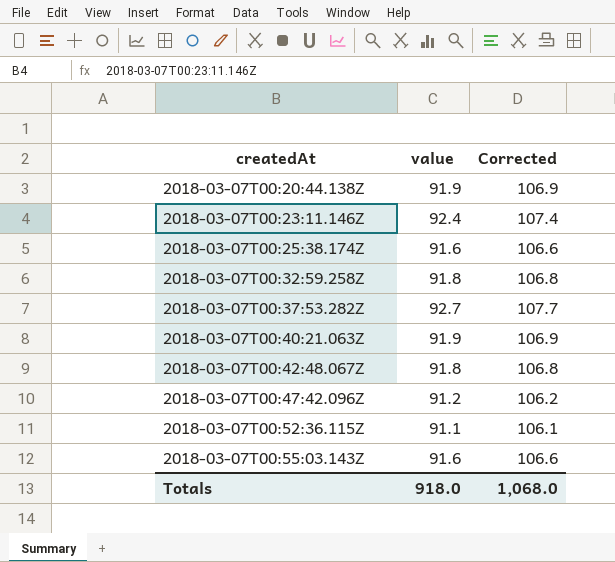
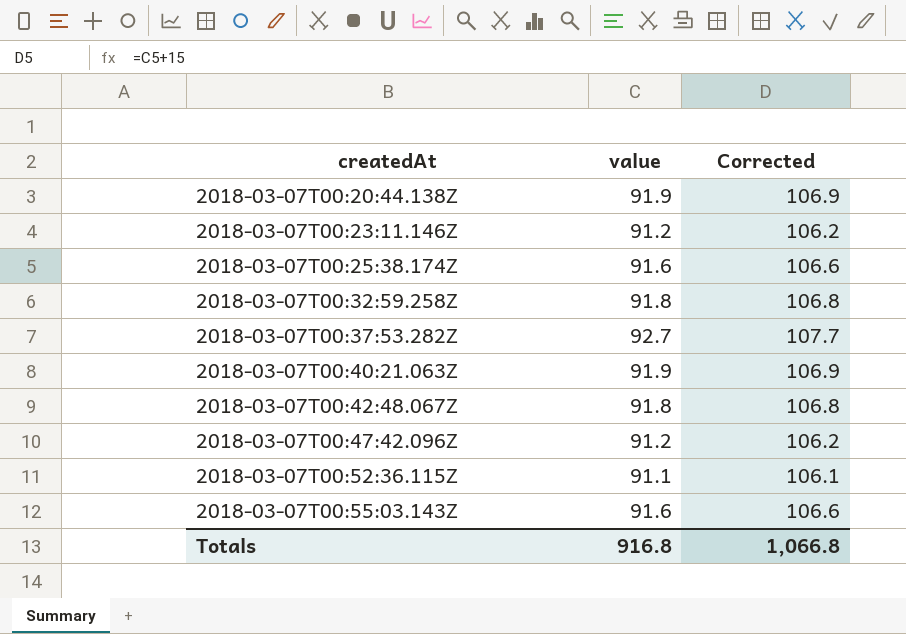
2018-03-07T00:23:11.146Z | value: 92.4 -> 91.2
2018-03-07T00:23:11.146Z | Corrected: 107.4 -> 106.2
Totals | value: 918.0 -> 916.8
Totals | Corrected: 1,068.0 -> 1,066.8

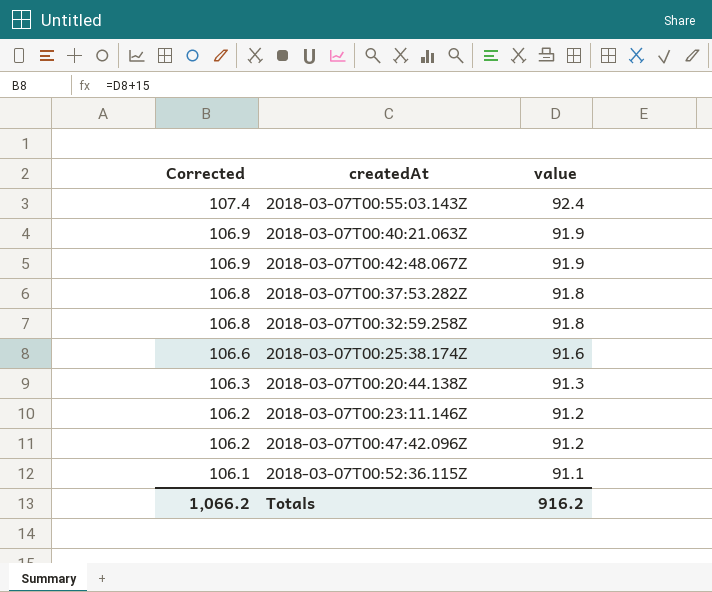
row order: createdAt ascending -> Corrected descending
column Corrected | position: 3 -> 1
2018-03-07T00:55:03.143Z | Corrected: 106.6 -> 107.4
2018-03-07T00:55:03.143Z | value: 91.6 -> 92.4
2018-03-07T00:42:48.067Z | Corrected: 106.8 -> 106.9
2018-03-07T00:42:48.067Z | value: 91.8 -> 91.9
2018-03-07T00:37:53.282Z | Corrected: 107.7 -> 106.8
2018-03-07T00:37:53.282Z | value: 92.7 -> 91.8
2018-03-07T00:20:44.138Z | Corrected: 106.9 -> 106.3
2018-03-07T00:20:44.138Z | value: 91.9 -> 91.3
Totals | Corrected: 1,066.8 -> 1,066.2
Totals | value: 916.8 -> 916.2

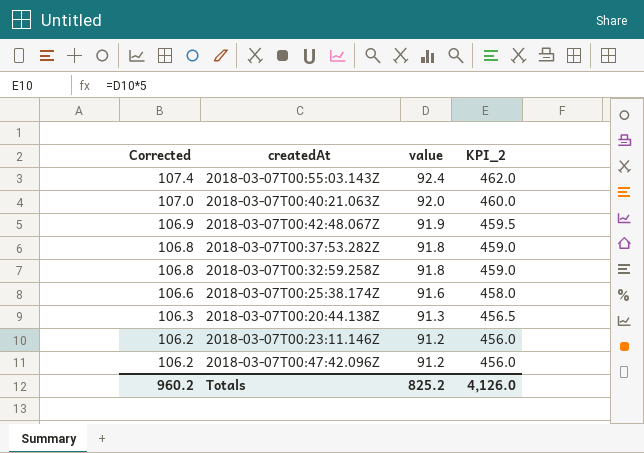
column KPI_2 | formula: none -> [value] * 5
row 2018-03-07T00:52:36.115Z: 106.1 | 91.1 -> none
2018-03-07T00:40:21.063Z | Corrected: 106.9 -> 107.0
2018-03-07T00:40:21.063Z | value: 91.9 -> 92.0
Totals | Corrected: 1,066.2 -> 960.2
Totals | value: 916.2 -> 825.2

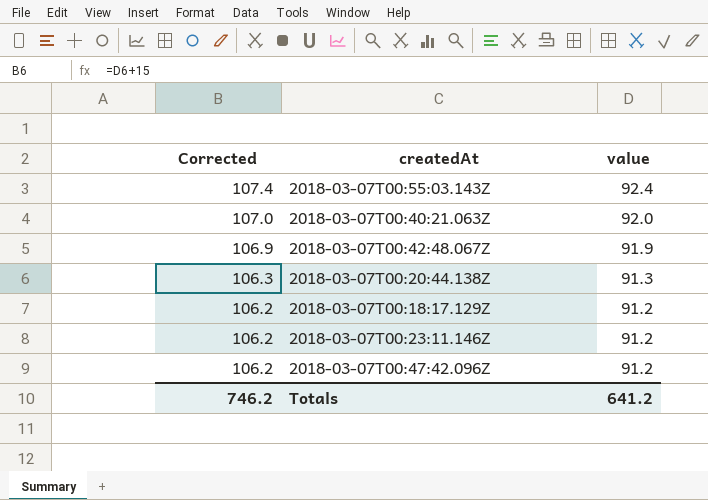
column KPI_2 | formula: [value] * 5 -> none
row 2018-03-07T00:37:53.282Z: 106.8 | 91.8 | 459.0 -> none
row 2018-03-07T00:32:59.258Z: 106.8 | 91.8 | 459.0 -> none
row 2018-03-07T00:25:38.174Z: 106.6 | 91.6 | 458.0 -> none
row 2018-03-07T00:18:17.129Z: none -> 106.2 | 91.2
Totals | Corrected: 960.2 -> 746.2
Totals | value: 825.2 -> 641.2

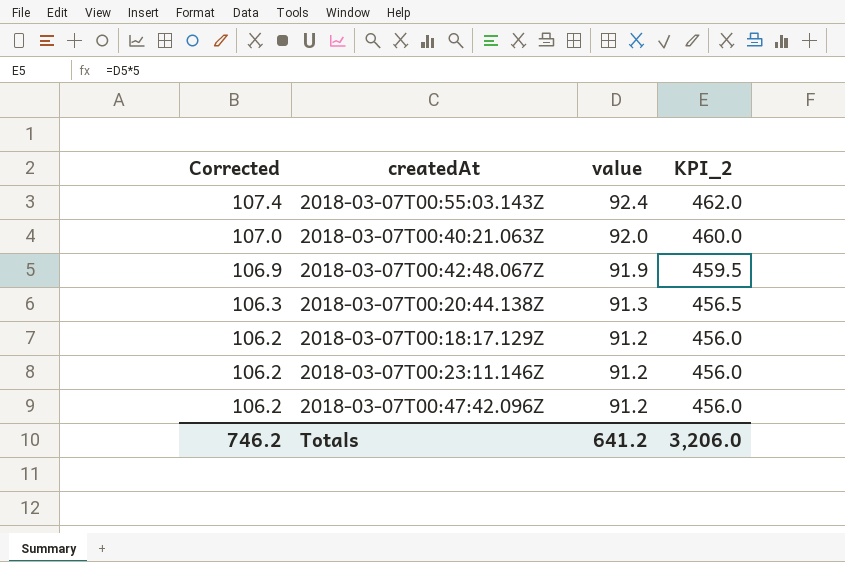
column KPI_2 | formula: none -> [value] * 5

